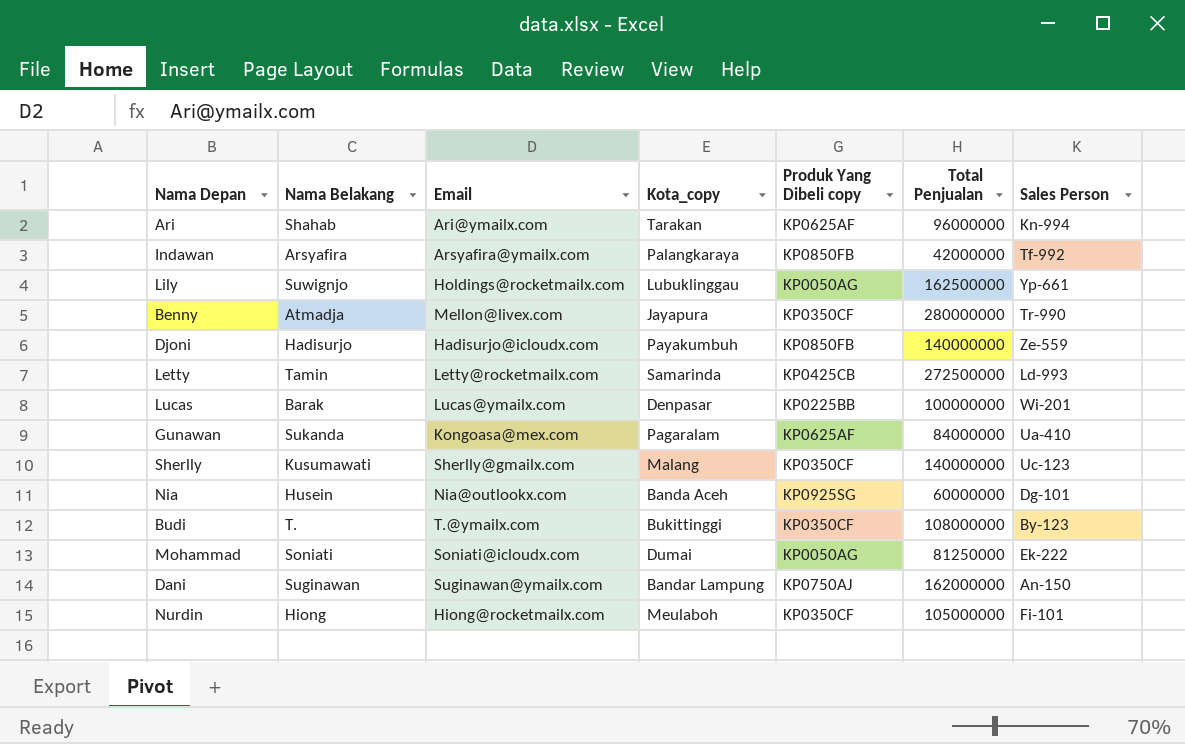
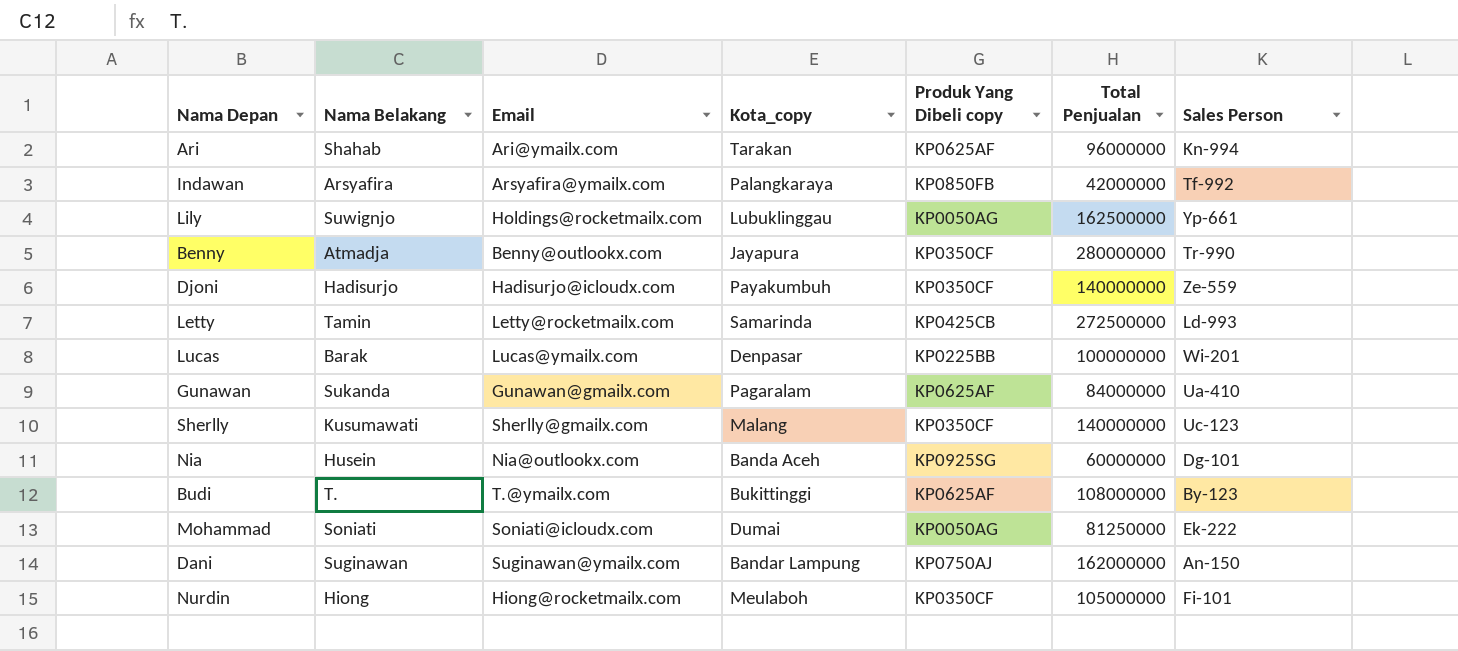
Benny | Email: Mellon@livex.com -> Benny@outlookx.com
Djoni | Produk Yang Dibeli copy: KP0850FB -> KP0350CF
Gunawan | Email: Kongoasa@mex.com -> Gunawan@gmailx.com
Budi | Produk Yang Dibeli copy: KP0350CF -> KP0625AF

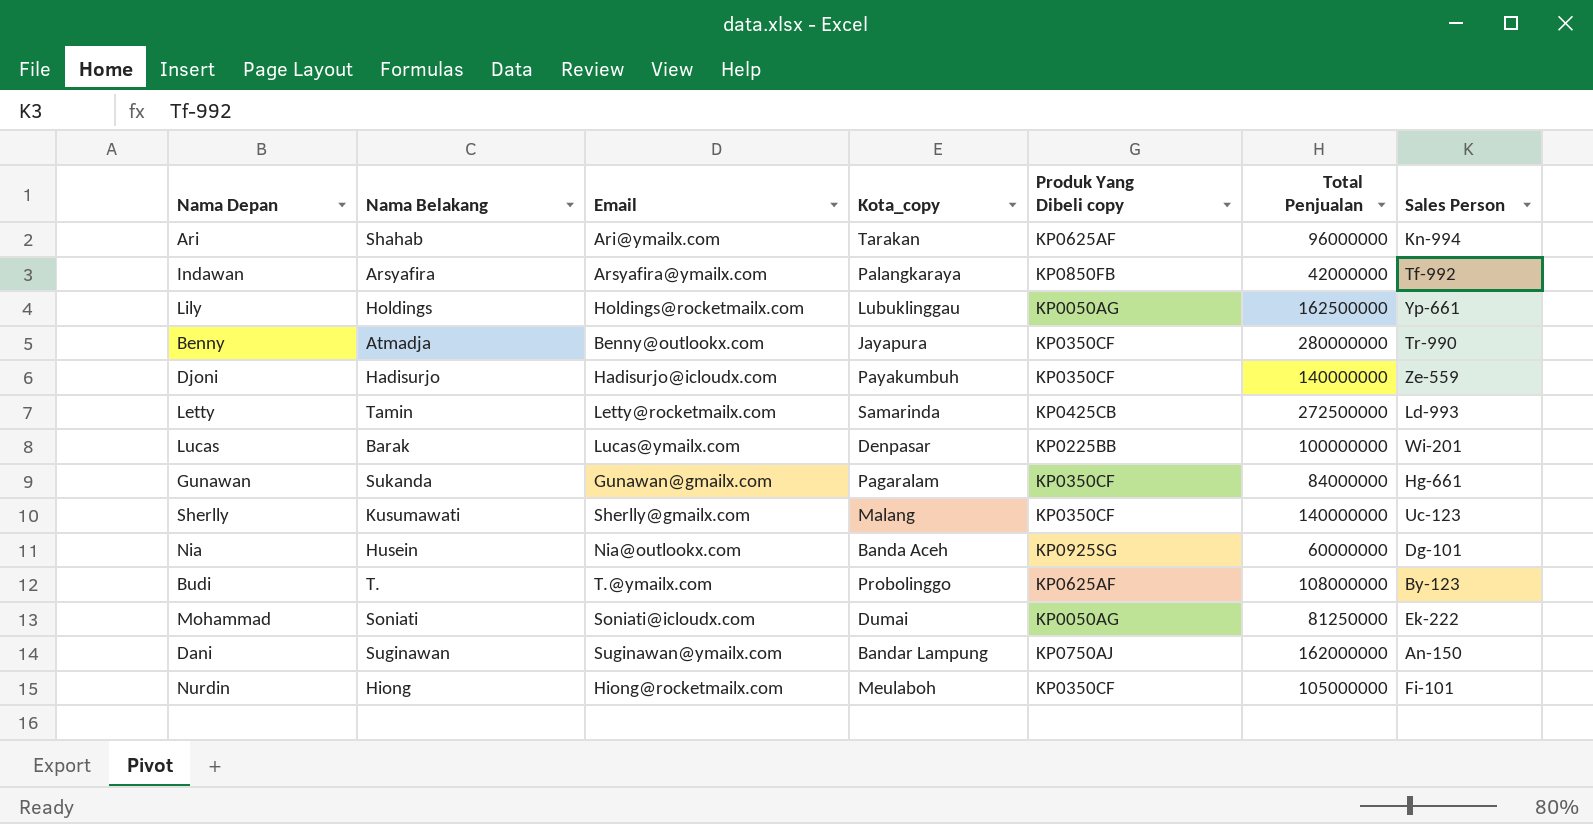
Lily | Nama Belakang: Suwignjo -> Holdings
Gunawan | Produk Yang Dibeli copy: KP0625AF -> KP0350CF
Gunawan | Sales Person: Ua-410 -> Hg-661
Budi | Kota_copy: Bukittinggi -> Probolinggo

